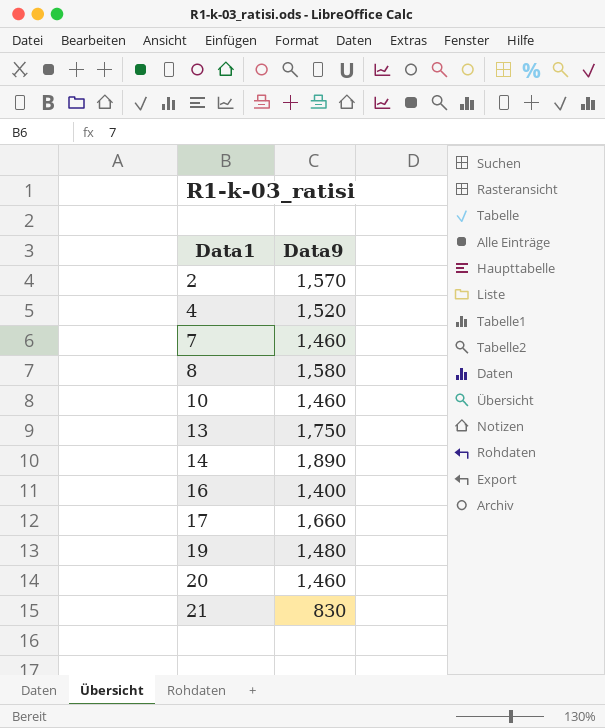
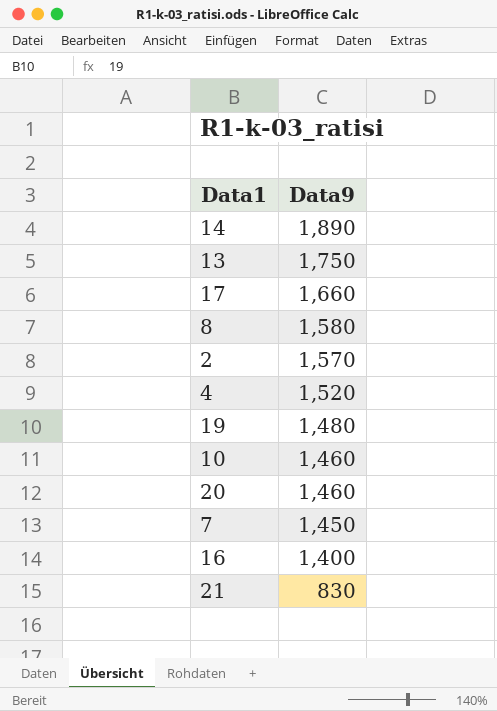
row order: Data1 ascending -> Data9 descending
7 | Data9: 1,460 -> 1,450

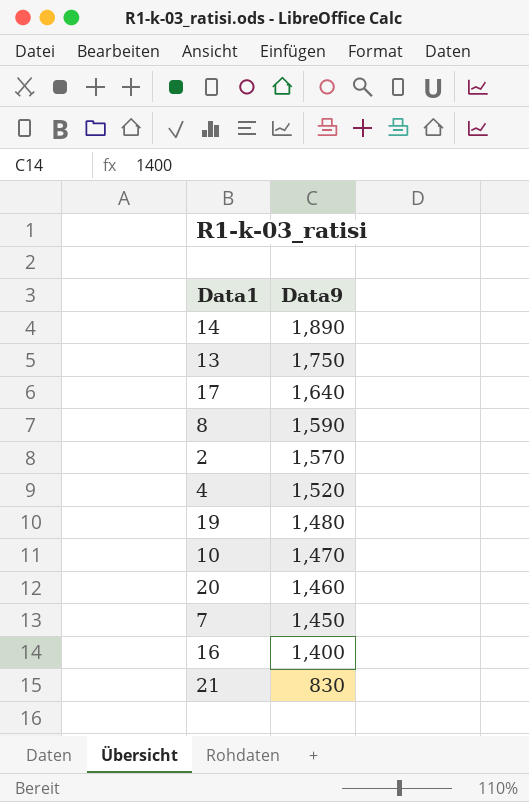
17 | Data9: 1,660 -> 1,640
8 | Data9: 1,580 -> 1,590
10 | Data9: 1,460 -> 1,470

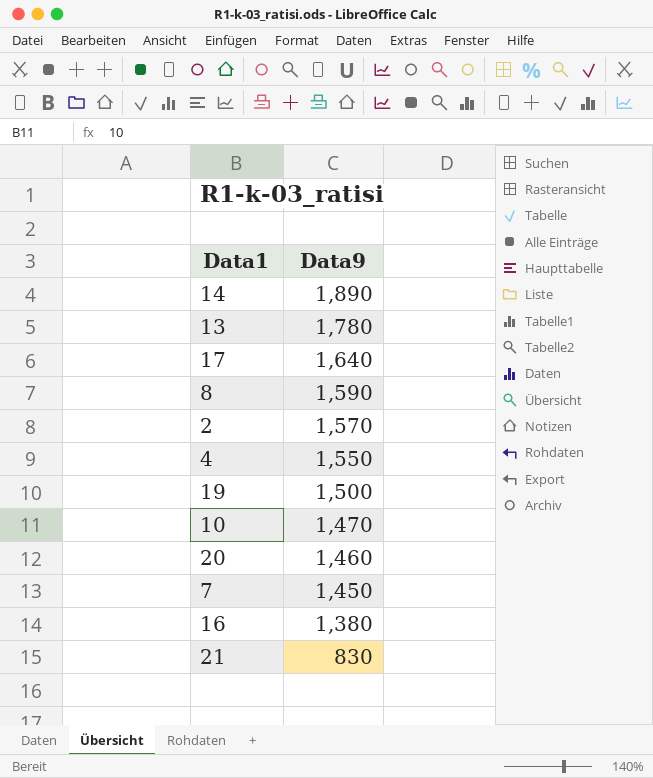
13 | Data9: 1,750 -> 1,780
4 | Data9: 1,520 -> 1,550
19 | Data9: 1,480 -> 1,500
16 | Data9: 1,400 -> 1,380

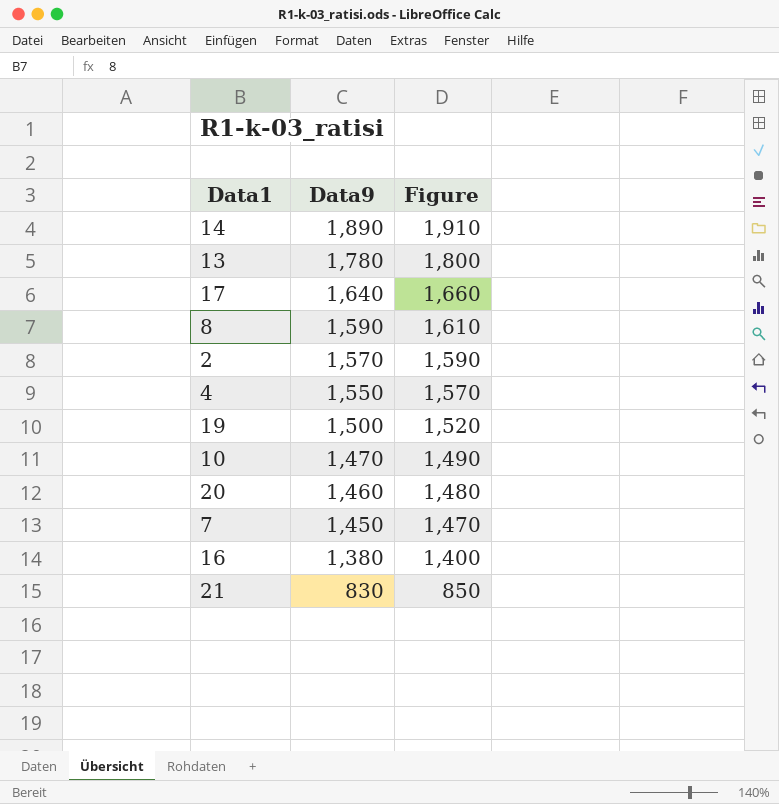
column Figure | formula: none -> [Data9] + 20

